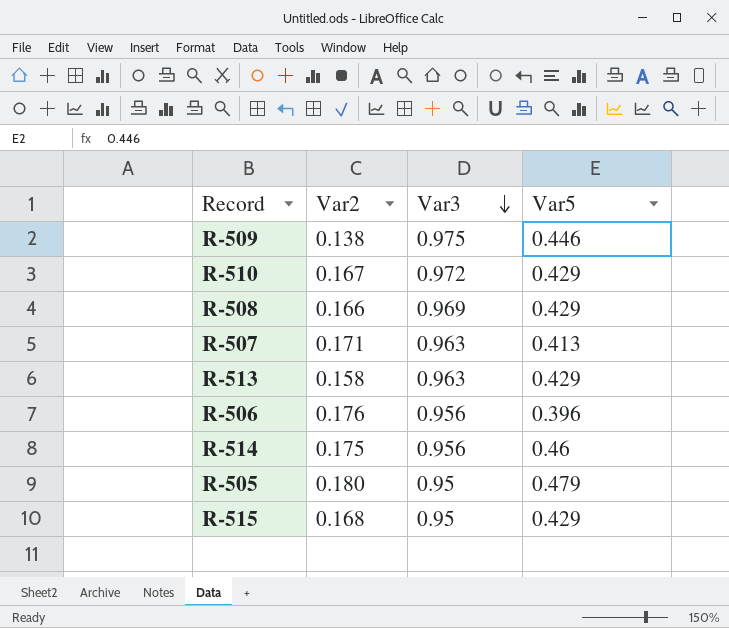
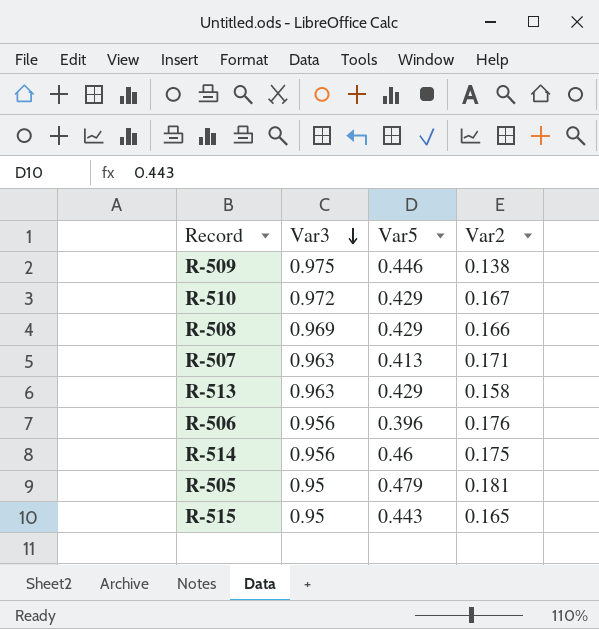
column Var2 | position: 2 -> 4
R-505 | Var2: 0.180 -> 0.181
R-515 | Var5: 0.429 -> 0.443
R-515 | Var2: 0.168 -> 0.165

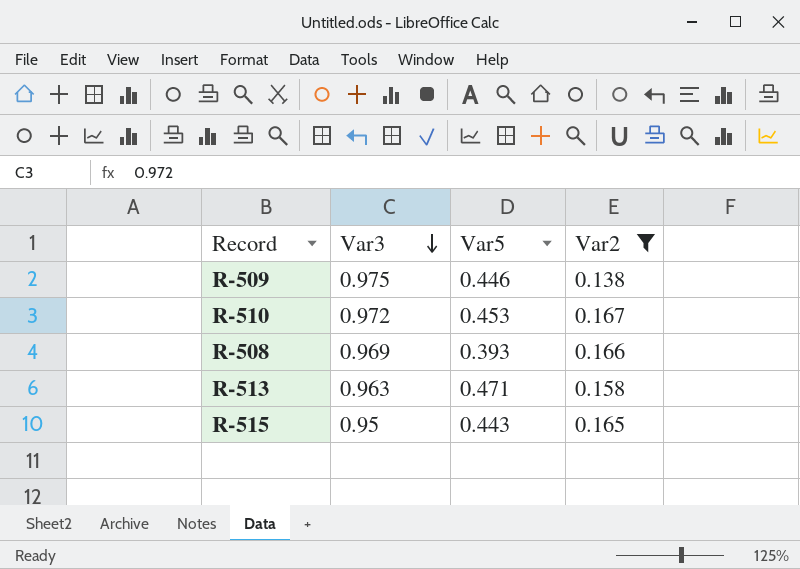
filter: none -> Var2 <= 0.167
R-510 | Var5: 0.429 -> 0.453
R-508 | Var5: 0.429 -> 0.393
R-513 | Var5: 0.429 -> 0.471

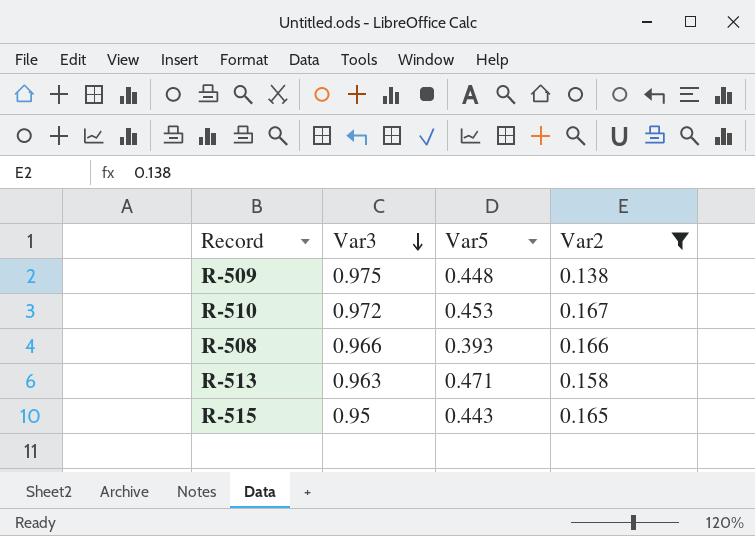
R-509 | Var5: 0.446 -> 0.448
R-508 | Var3: 0.969 -> 0.966

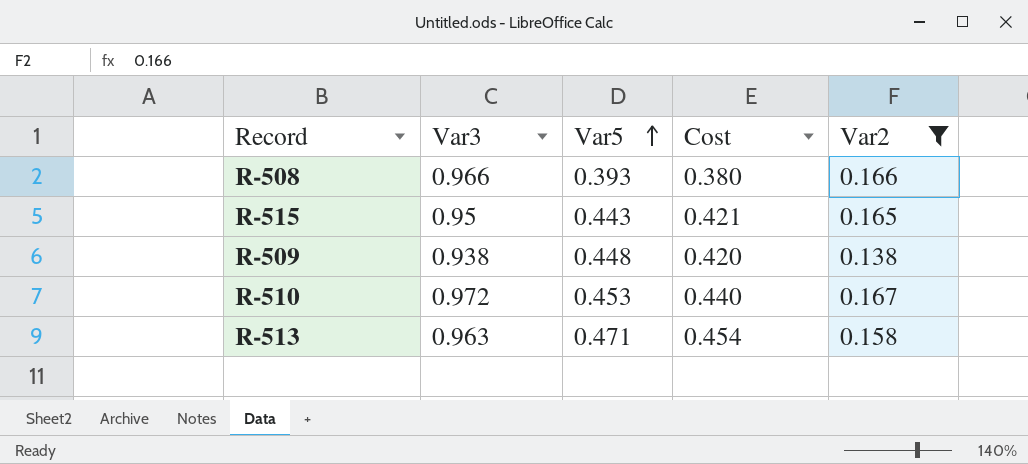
row order: Var3 descending -> Var5 ascending
column Cost | formula: none -> [Var3] * [Var5]
R-509 | Var3: 0.975 -> 0.938

